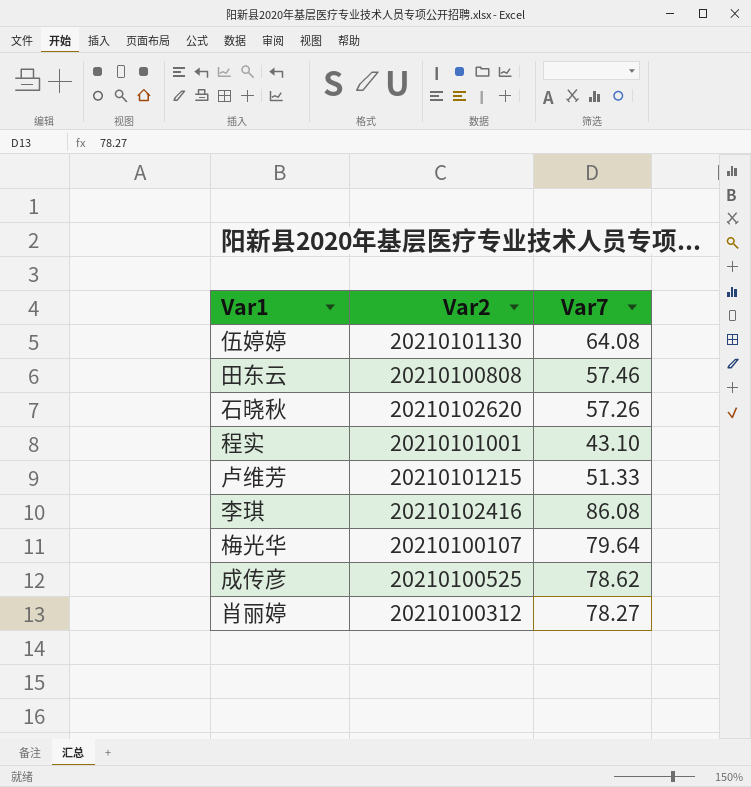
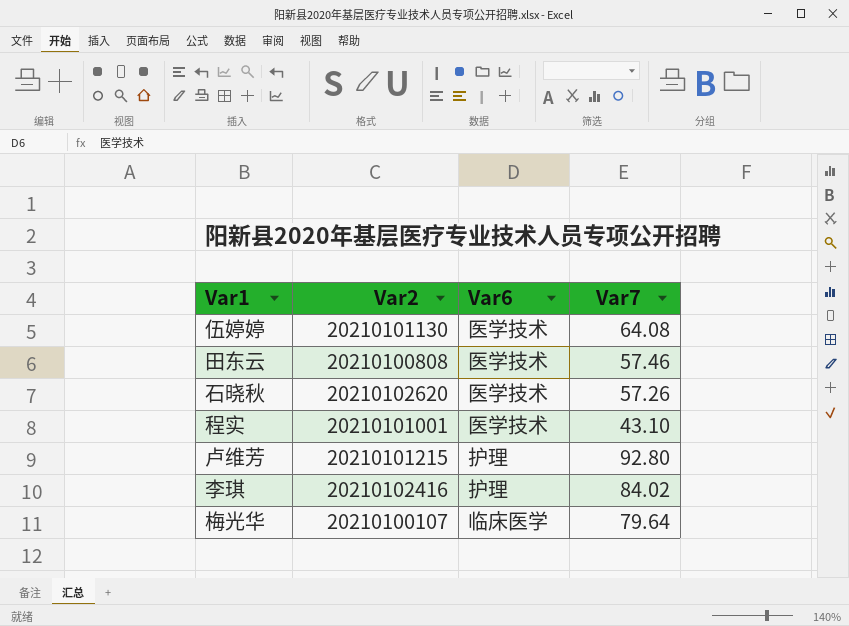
column Var6 | position: none -> 3
row 成传彦: 20210100525 | 78.62 -> none
row 肖丽婷: 20210100312 | 78.27 -> none
卢维芳 | Var7: 51.33 -> 92.80
李琪 | Var7: 86.08 -> 84.02

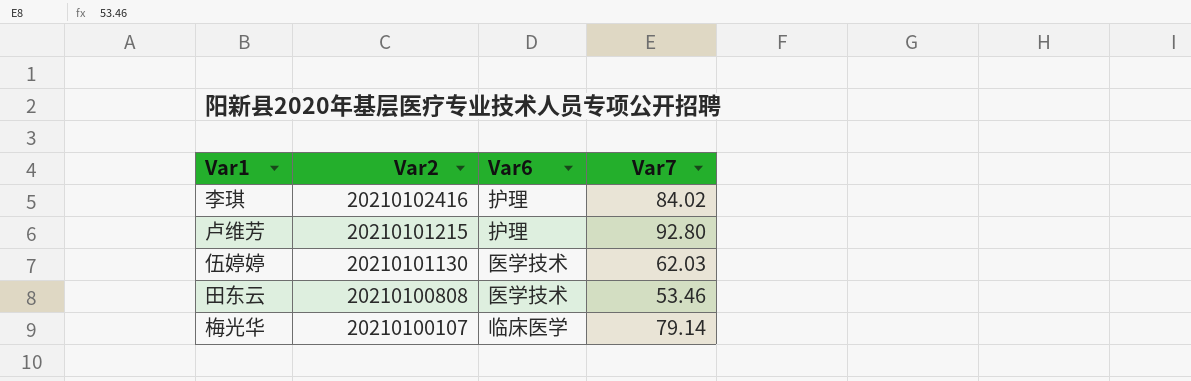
row order: none -> Var2 descending
row 石晓秋: 20210102620 | 医学技术 | 57.26 -> none
row 程实: 20210101001 | 医学技术 | 43.10 -> none
伍婷婷 | Var7: 64.08 -> 62.03
田东云 | Var7: 57.46 -> 53.46
梅光华 | Var7: 79.64 -> 79.14

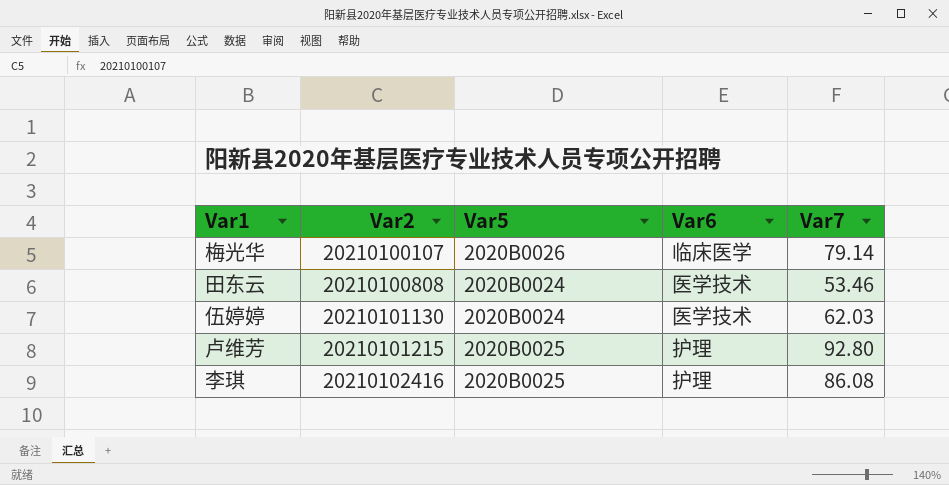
row order: Var2 descending -> Var2 ascending
column Var5 | position: none -> 3
李琪 | Var7: 84.02 -> 86.08

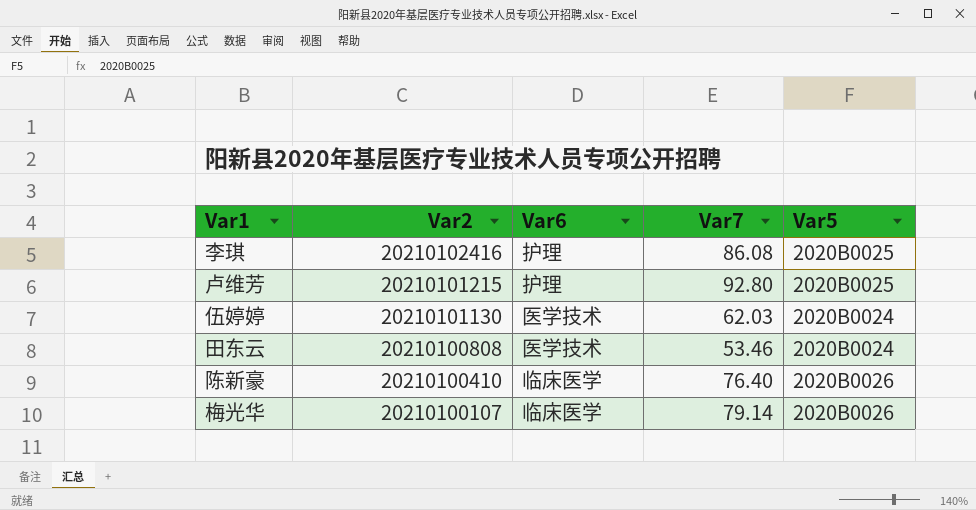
row order: Var2 ascending -> Var2 descending
column Var5 | position: 3 -> 5
row 陈新豪: none -> 20210100410 | 临床医学 | 76.40 | 2020B0026

